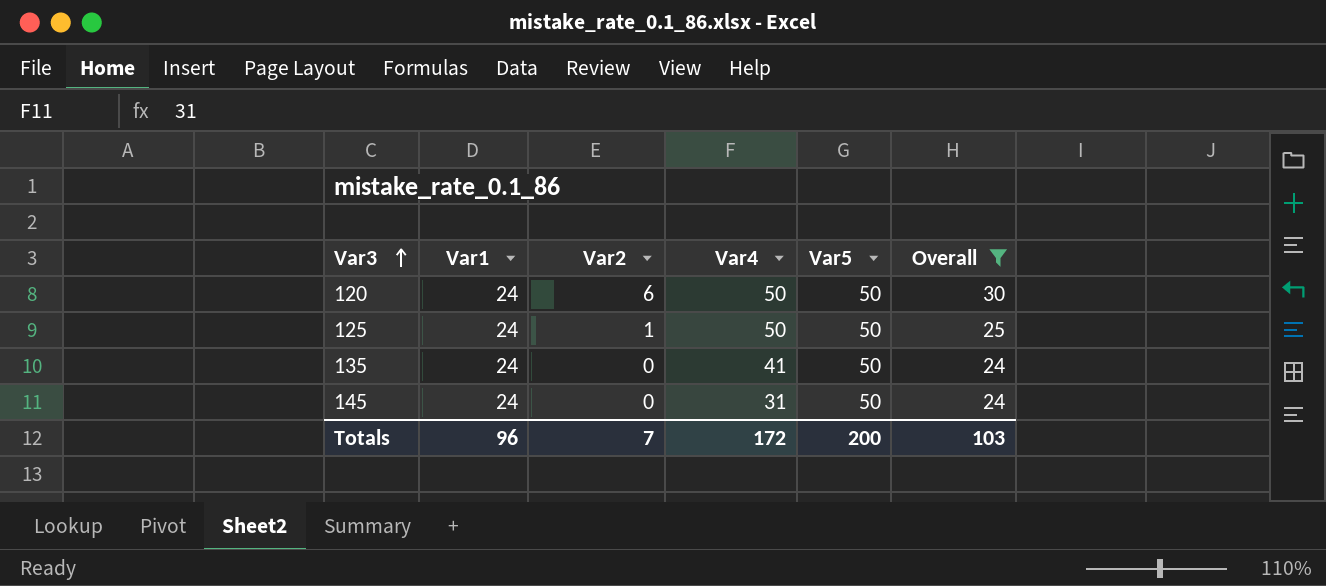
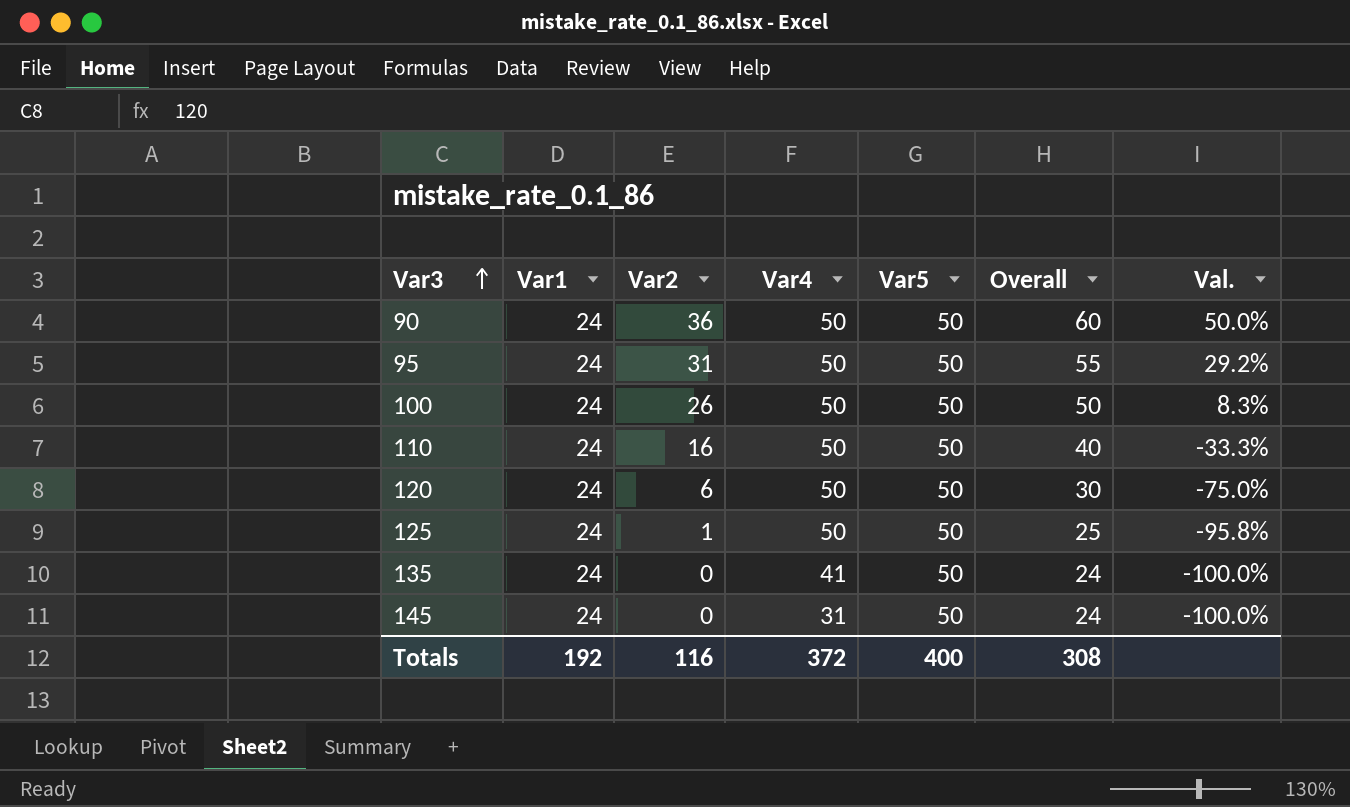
filter: Overall <= 30 -> none
column Val. | formula: none -> ([Var2] - [Var1]) / [Var1]
Totals | Var1: 96 -> 192
Totals | Var2: 7 -> 116
Totals | Var4: 172 -> 372
Totals | Var5: 200 -> 400
Totals | Overall: 103 -> 308

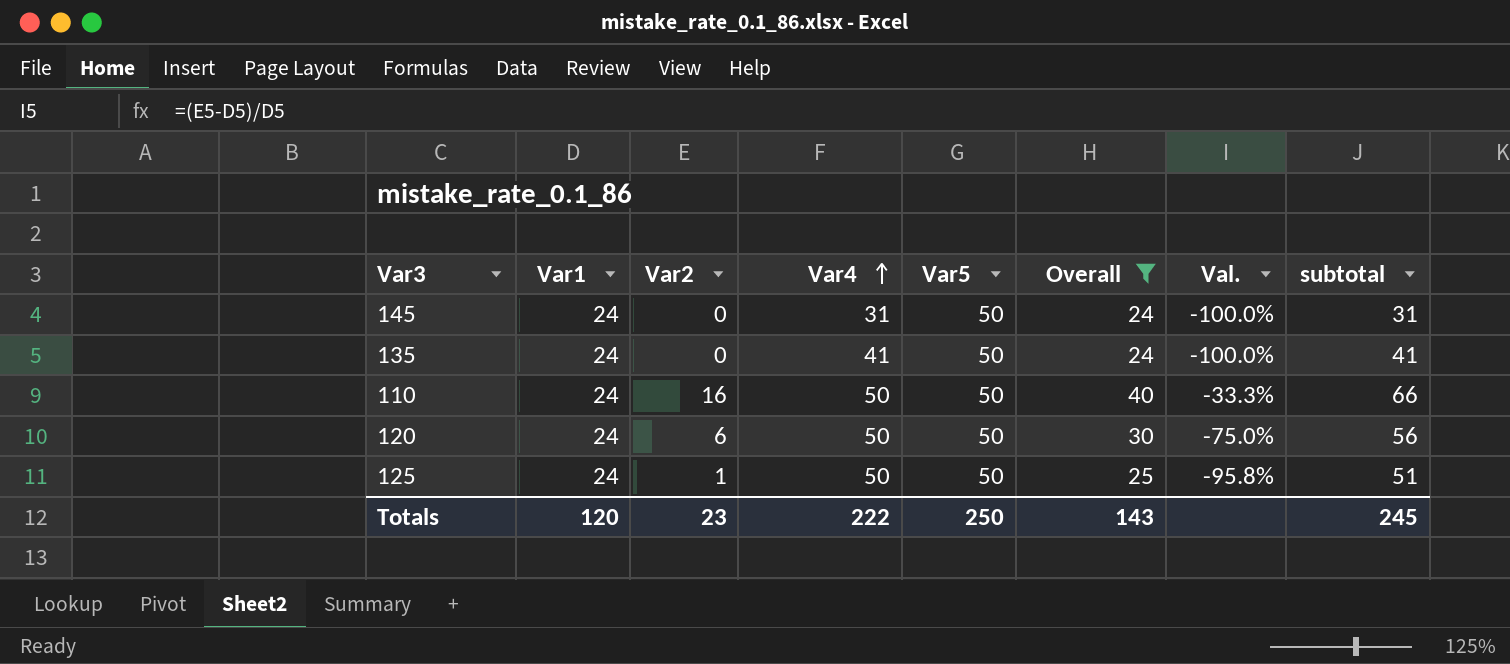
filter: none -> Overall <= 40
row order: Var3 ascending -> Var4 ascending
column subtotal | formula: none -> [Var2] + [Var4]
Totals | Var1: 192 -> 120
Totals | Var2: 116 -> 23
Totals | Var4: 372 -> 222
Totals | Var5: 400 -> 250
Totals | Overall: 308 -> 143

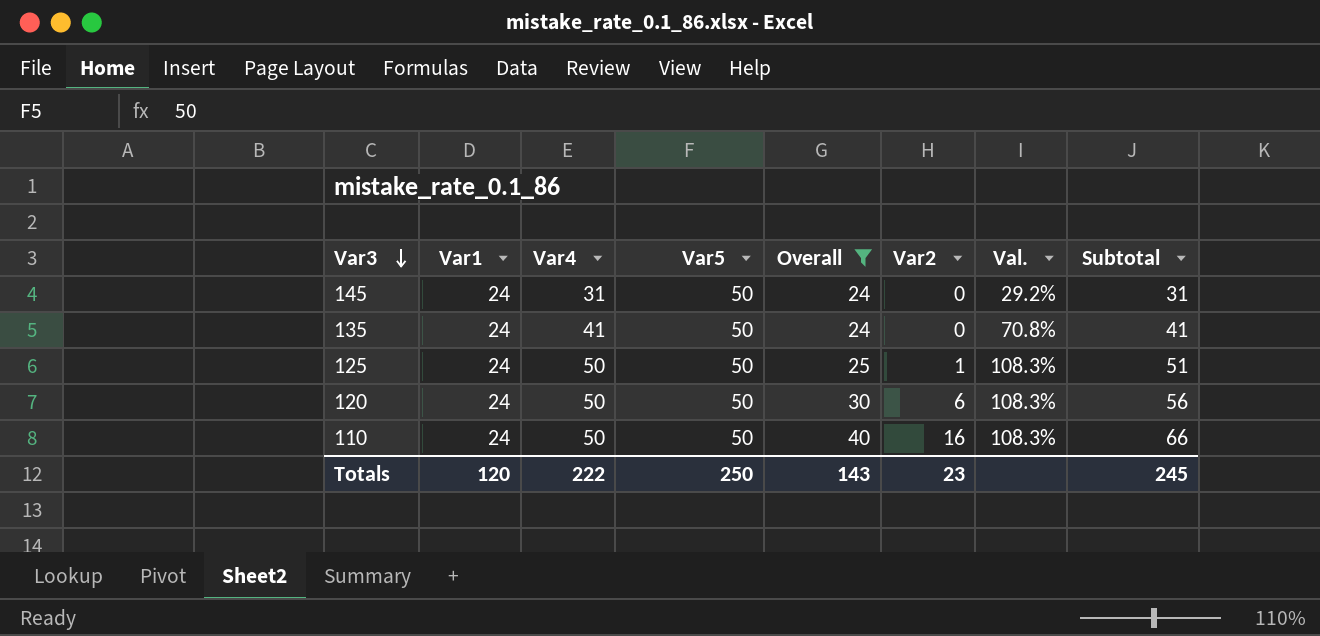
row order: Var4 ascending -> Var3 descending
column Var2 | position: 3 -> 6
column Val. | formula: ([Var2] - [Var1]) / [Var1] -> ([Var4] - [Var1]) / [Var1]
column name: subtotal -> Subtotal

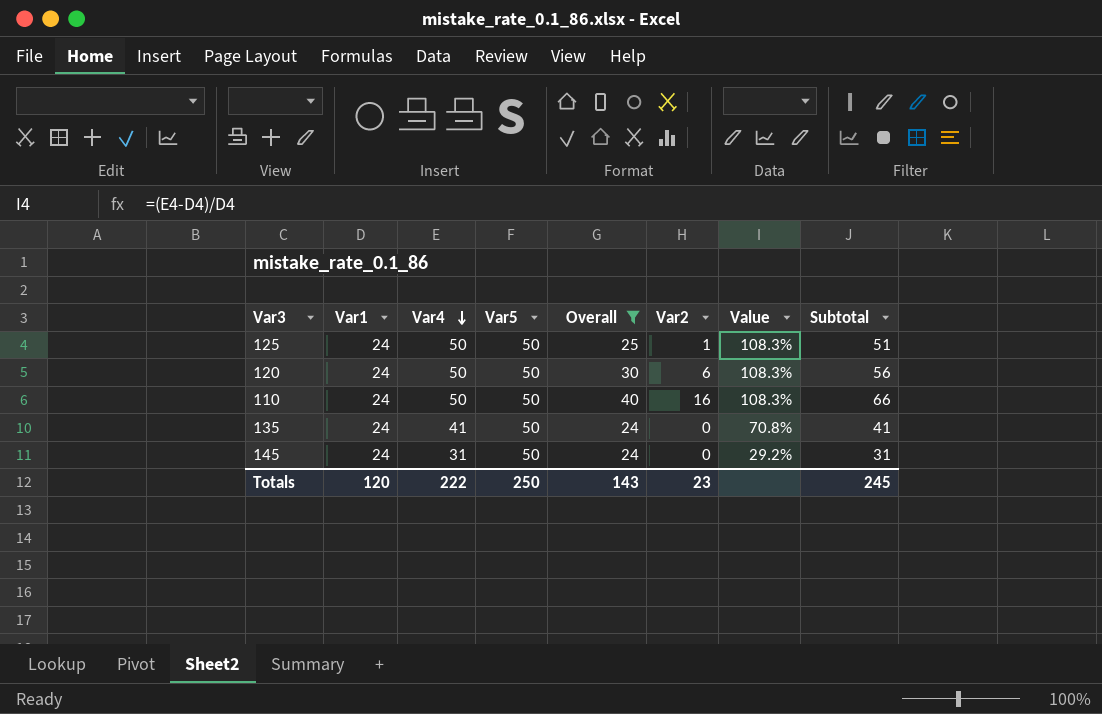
row order: Var3 descending -> Var4 descending
column name: Val. -> Value

